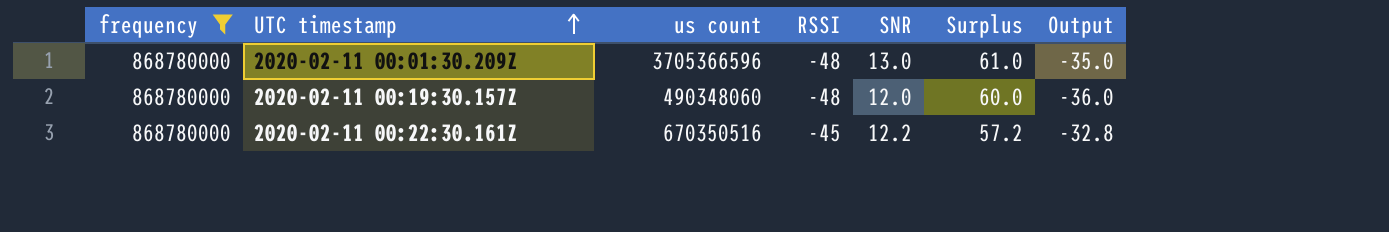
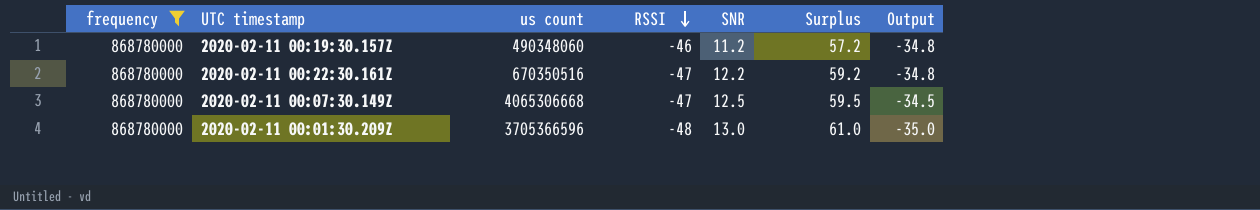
row order: UTC timestamp ascending -> RSSI descending
2020-02-11 00:19:30.157Z | RSSI: -48 -> -46
2020-02-11 00:19:30.157Z | SNR: 12.0 -> 11.2
2020-02-11 00:19:30.157Z | Surplus: 60.0 -> 57.2
2020-02-11 00:19:30.157Z | Output: -36.0 -> -34.8
2020-02-11 00:22:30.161Z | RSSI: -45 -> -47
2020-02-11 00:22:30.161Z | Surplus: 57.2 -> 59.2
2020-02-11 00:22:30.161Z | Output: -32.8 -> -34.8
row 2020-02-11 00:07:30.149Z: none -> 868780000 | 4065306668 | -47 | 12.5 | 59.5 | -34.5

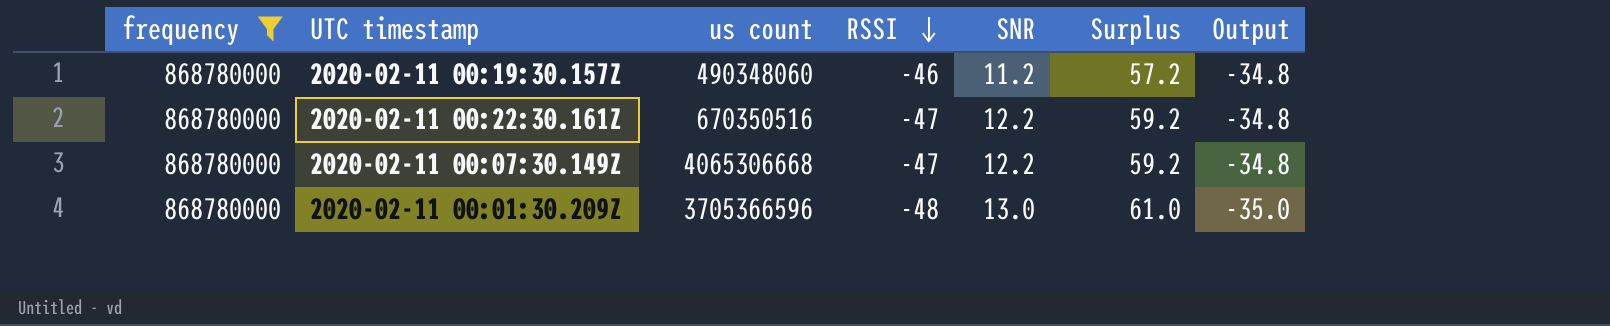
2020-02-11 00:07:30.149Z | SNR: 12.5 -> 12.2
2020-02-11 00:07:30.149Z | Surplus: 59.5 -> 59.2
2020-02-11 00:07:30.149Z | Output: -34.5 -> -34.8

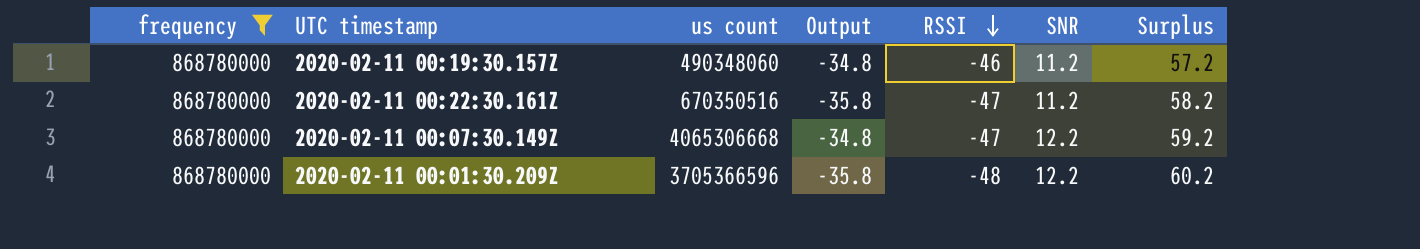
column Output | position: 7 -> 4
2020-02-11 00:22:30.161Z | Output: -34.8 -> -35.8
2020-02-11 00:22:30.161Z | SNR: 12.2 -> 11.2
2020-02-11 00:22:30.161Z | Surplus: 59.2 -> 58.2
2020-02-11 00:01:30.209Z | Output: -35.0 -> -35.8
2020-02-11 00:01:30.209Z | SNR: 13.0 -> 12.2
2020-02-11 00:01:30.209Z | Surplus: 61.0 -> 60.2

